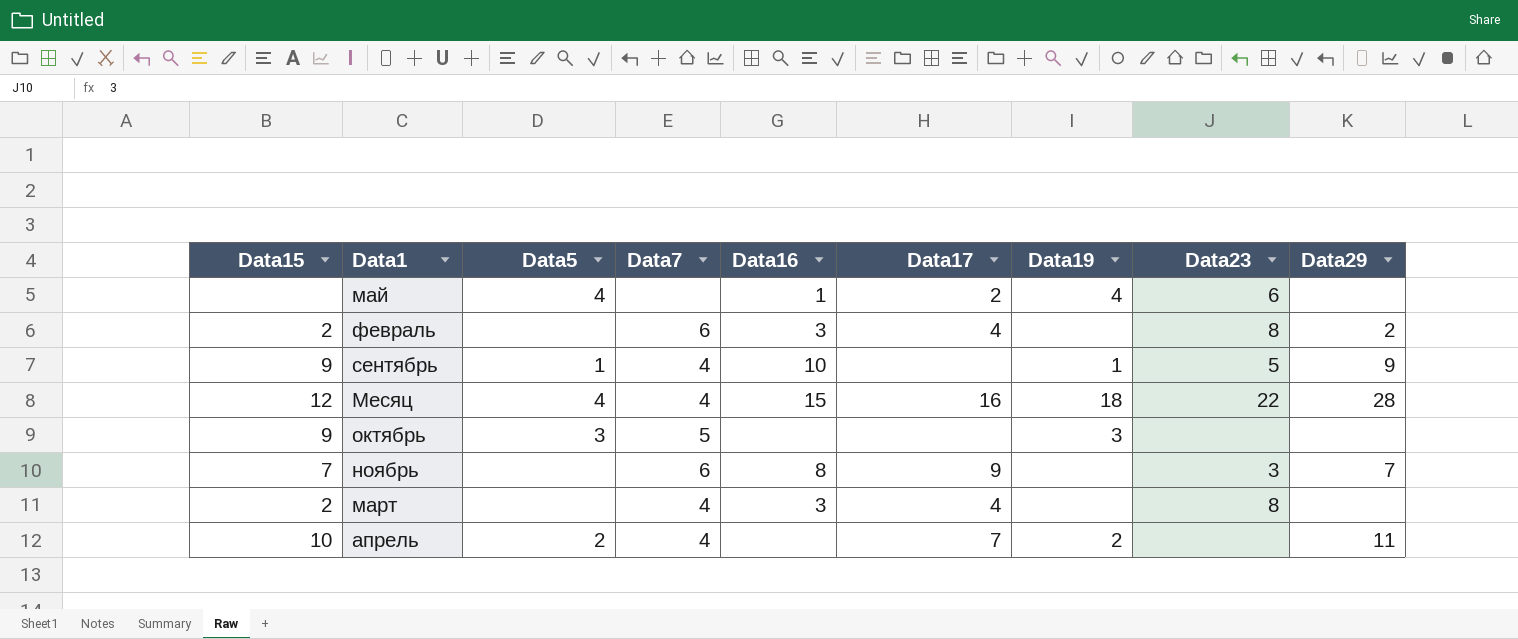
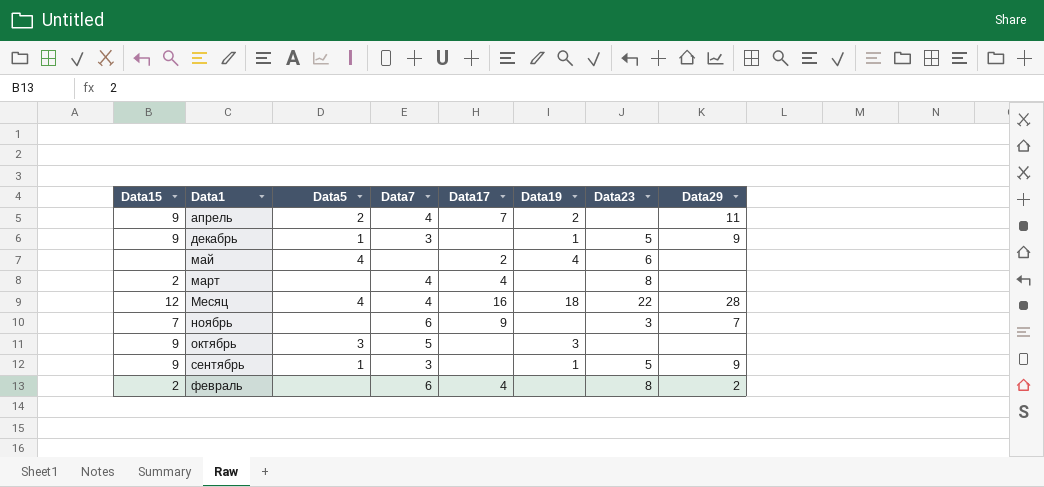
row order: none -> Data1 ascending
column Data16 | position: 5 -> none
апрель | Data15: 10 -> 9
row декабрь: none -> 9 | 1 | 3 | none | 1 | 5 | 9
сентябрь | Data7: 4 -> 3

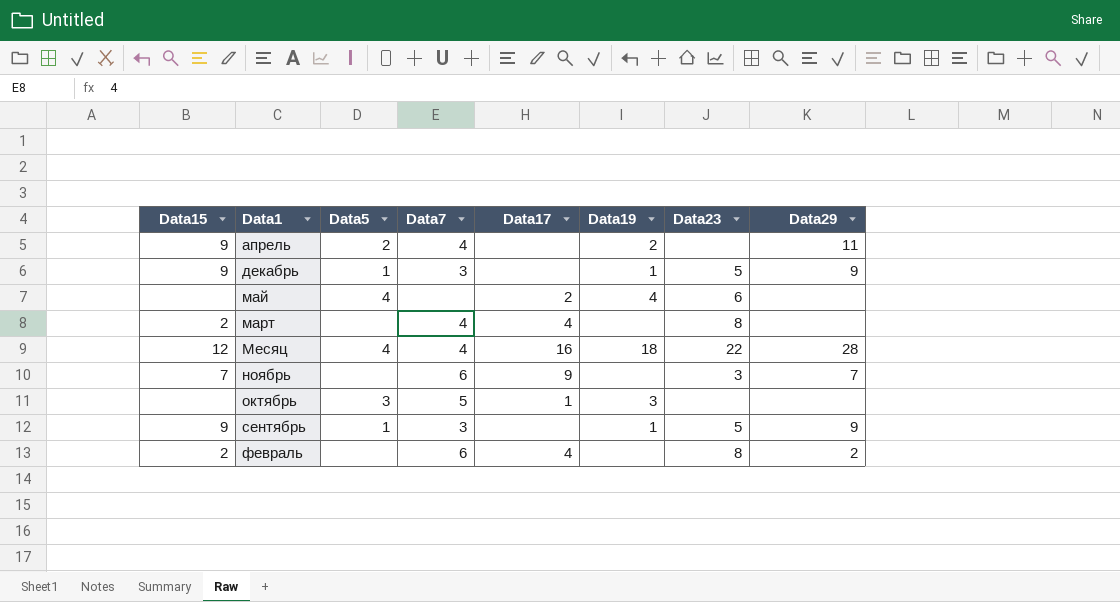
апрель | Data17: 7 -> none
октябрь | Data15: 9 -> none
октябрь | Data17: none -> 1

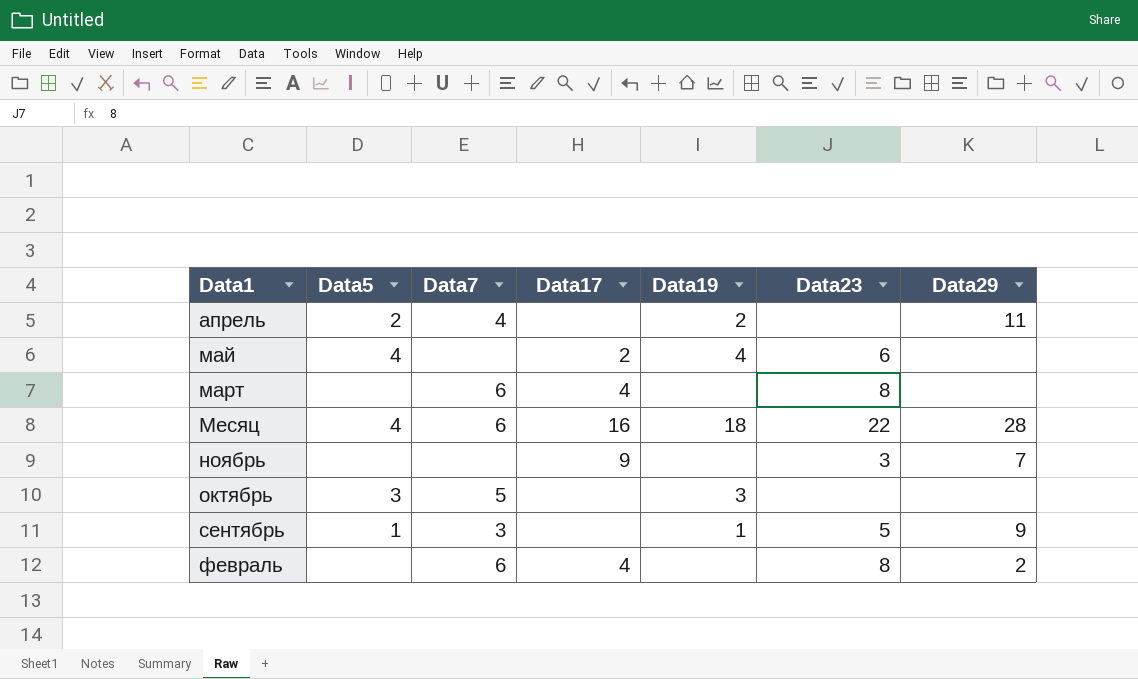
column Data15 | position: 1 -> none
row декабрь: 9 | 1 | 3 | none | 1 | 5 | 9 -> none
март | Data7: 4 -> 6
Месяц | Data7: 4 -> 6
ноябрь | Data7: 6 -> none
октябрь | Data17: 1 -> none

